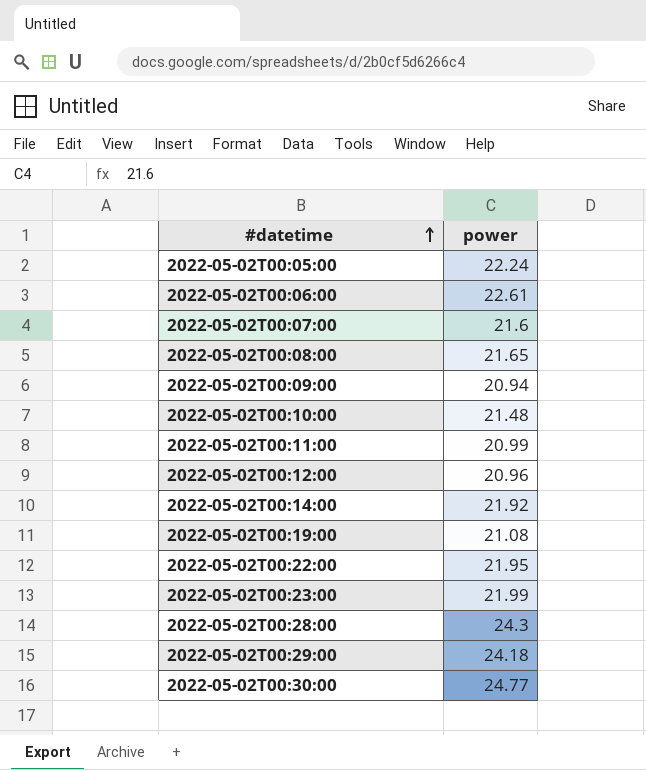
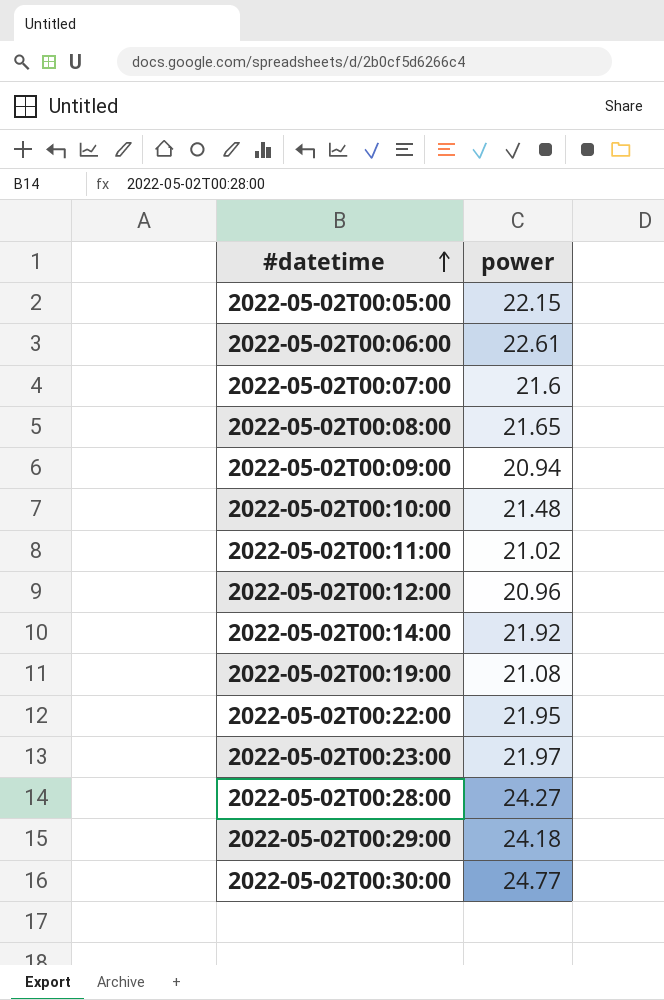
2022-05-02T00:05:00 | power: 22.24 -> 22.15
2022-05-02T00:11:00 | power: 20.99 -> 21.02
2022-05-02T00:23:00 | power: 21.99 -> 21.97
2022-05-02T00:28:00 | power: 24.3 -> 24.27

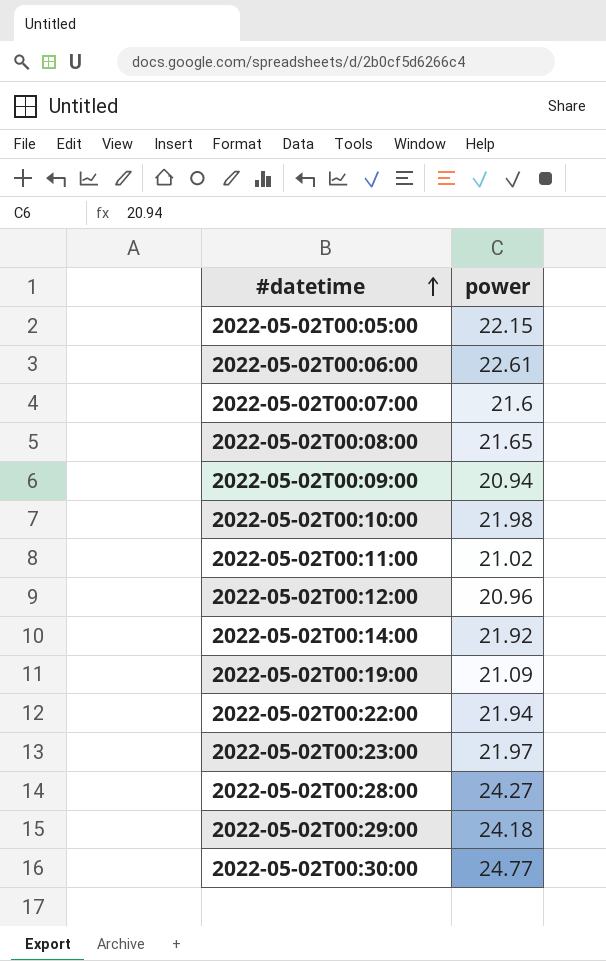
2022-05-02T00:10:00 | power: 21.48 -> 21.98
2022-05-02T00:19:00 | power: 21.08 -> 21.09
2022-05-02T00:22:00 | power: 21.95 -> 21.94

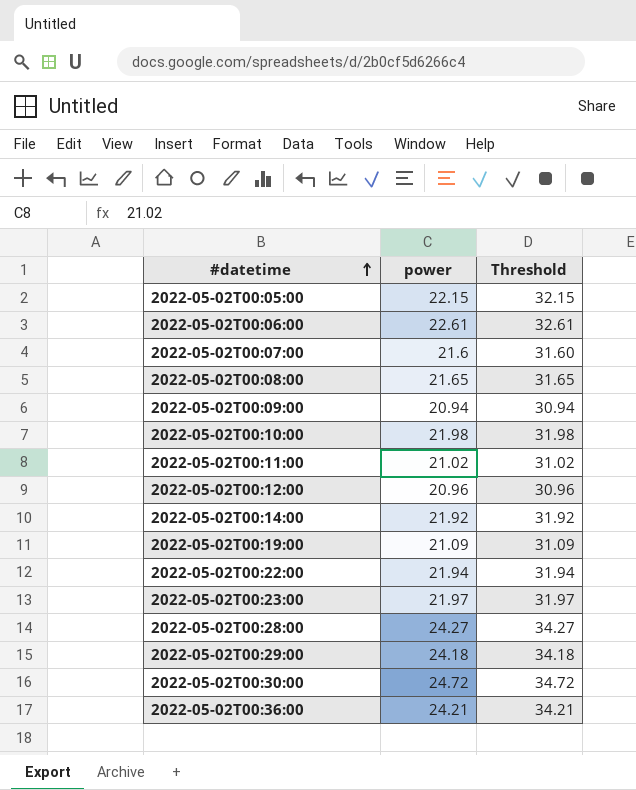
column Threshold | formula: none -> [power] + 10
2022-05-02T00:30:00 | power: 24.77 -> 24.72
row 2022-05-02T00:36:00: none -> 24.21 | 34.21

